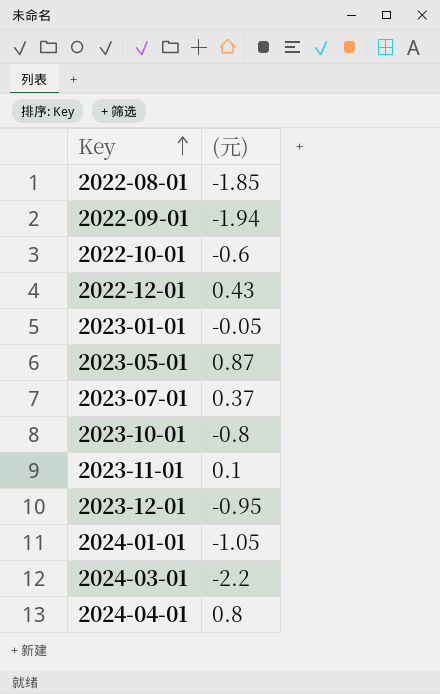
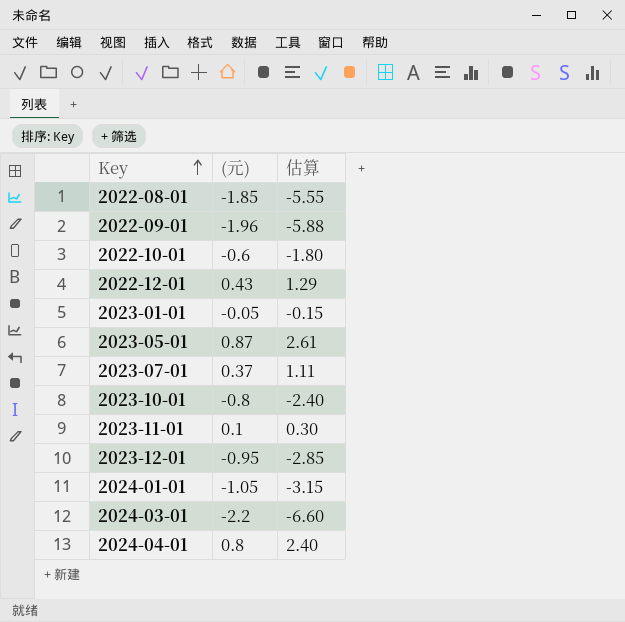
column 估算 | formula: none -> [(元)] * 3
2022-09-01 | (元): -1.94 -> -1.96

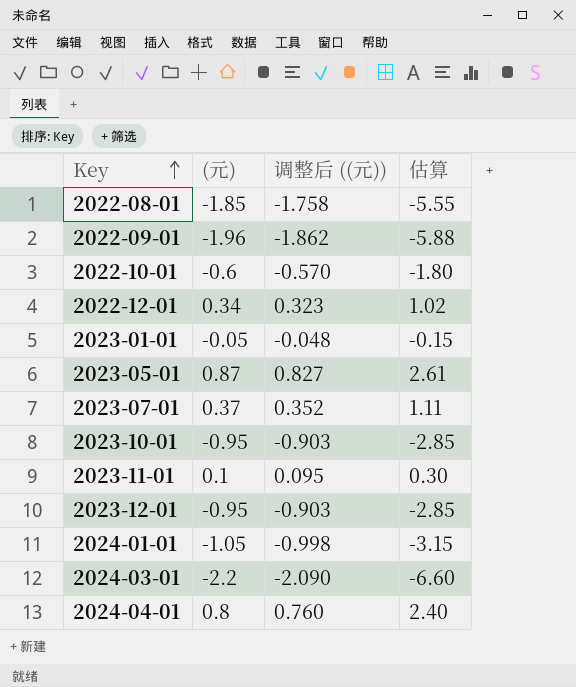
column 调整后 ((元)) | formula: none -> [(元)] * 0.95
2022-12-01 | (元): 0.43 -> 0.34
2022-12-01 | 估算: 1.29 -> 1.02
2023-10-01 | (元): -0.8 -> -0.95
2023-10-01 | 估算: -2.40 -> -2.85

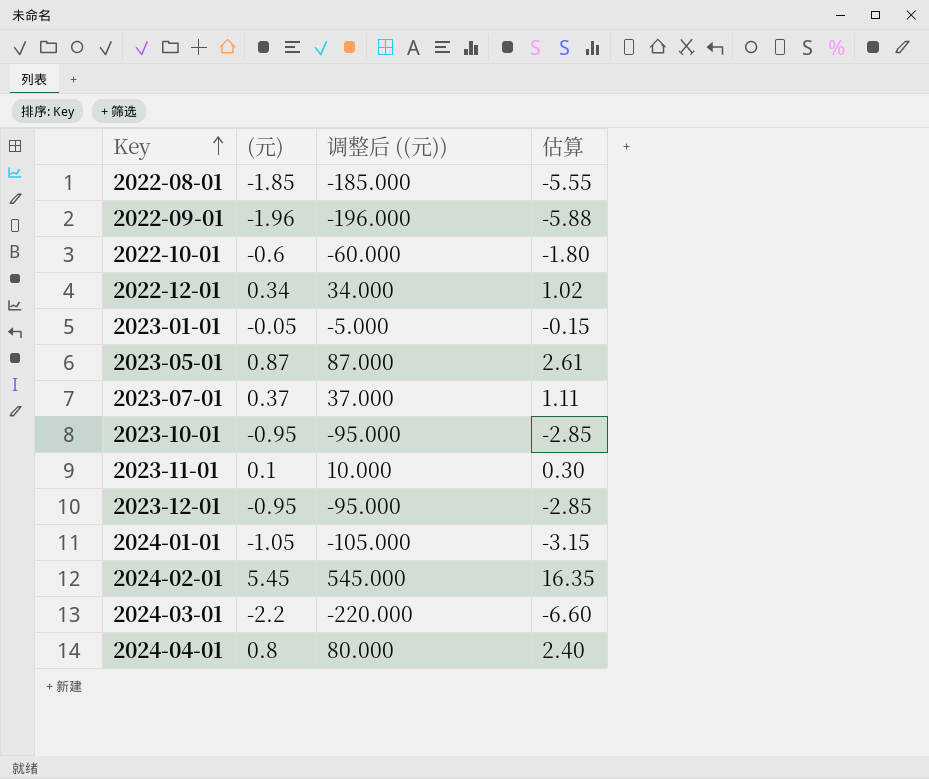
column 调整后 ((元)) | formula: [(元)] * 0.95 -> [(元)] * 100
row 2024-02-01: none -> 5.45 | 545.000 | 16.35

